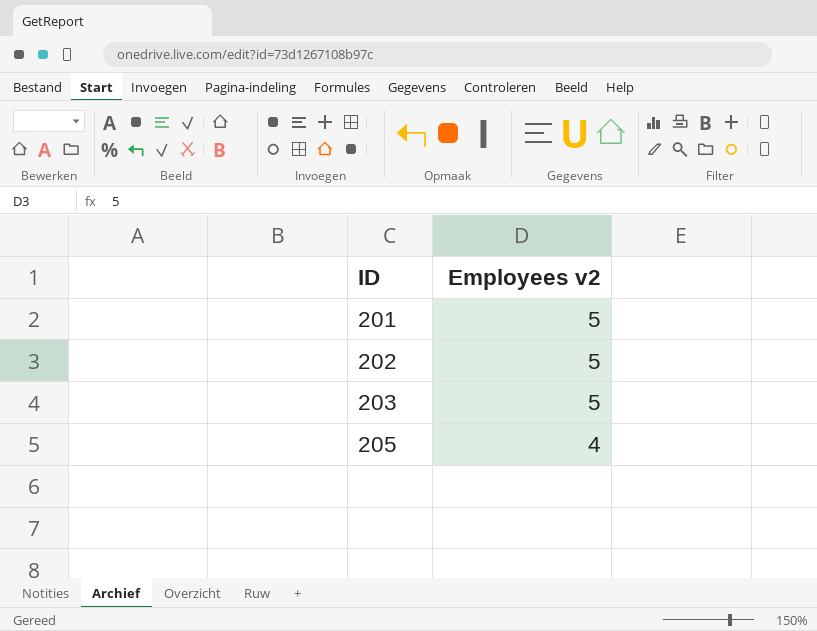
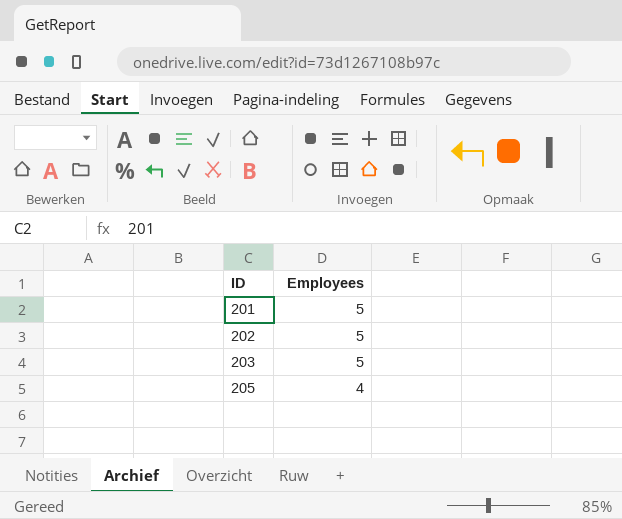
column name: Employees v2 -> Employees

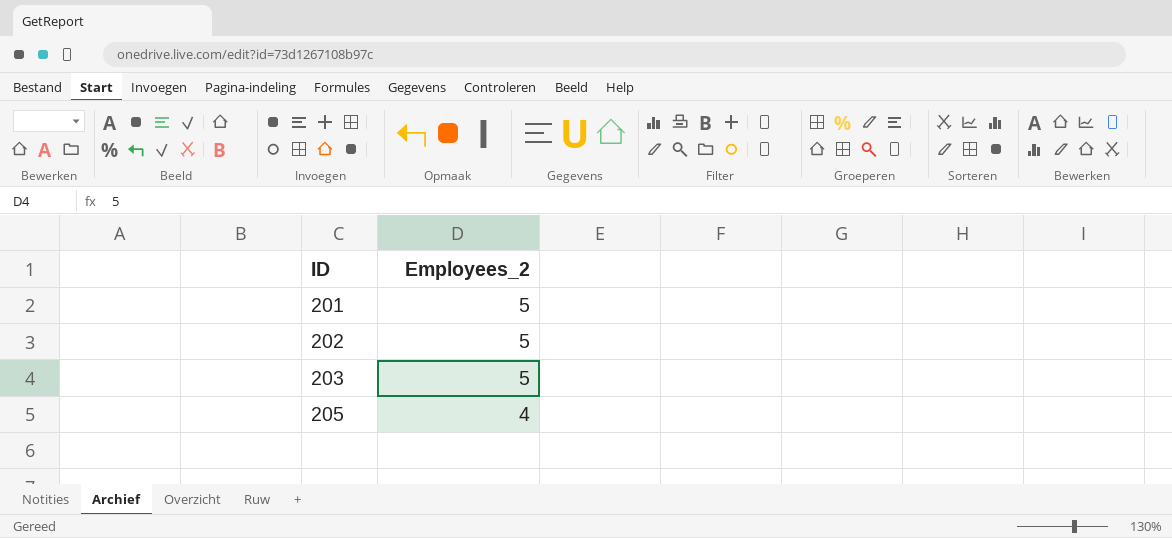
column name: Employees -> Employees_2

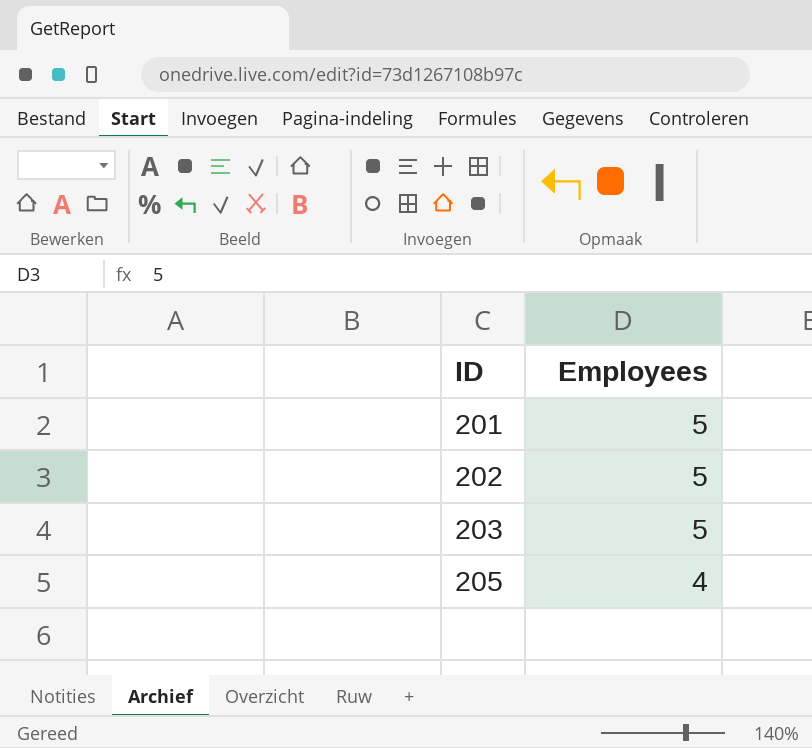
column name: Employees_2 -> Employees

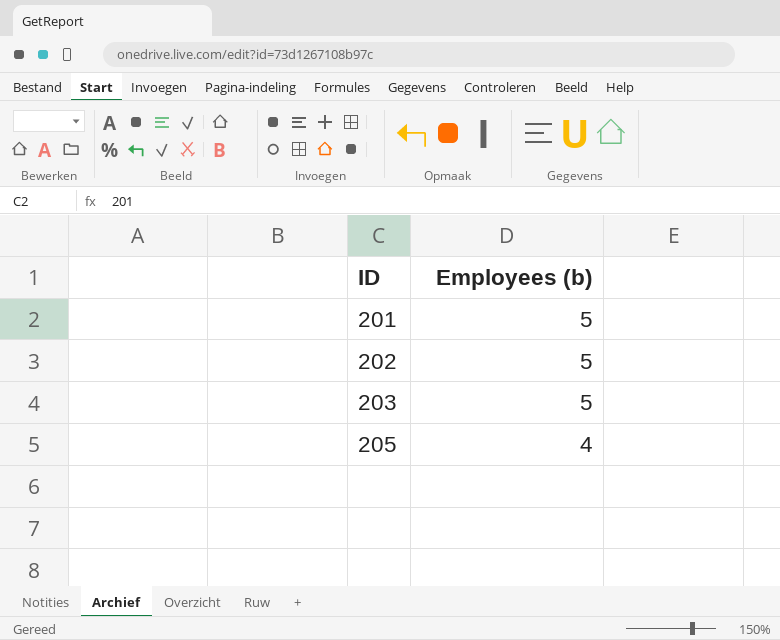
column name: Employees -> Employees (b)

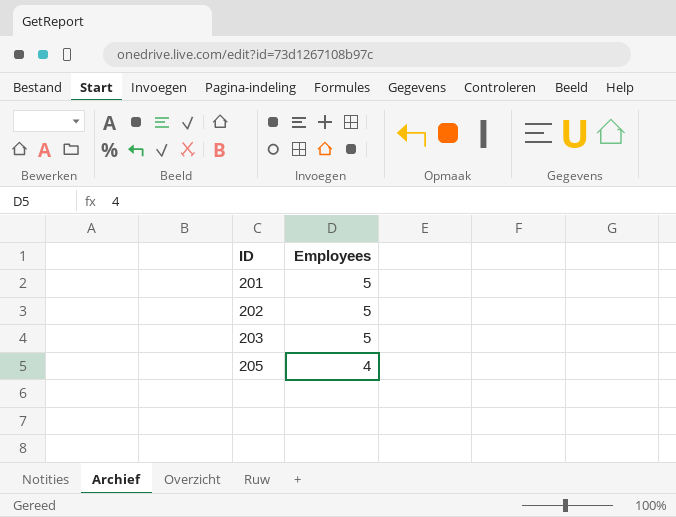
column name: Employees (b) -> Employees

